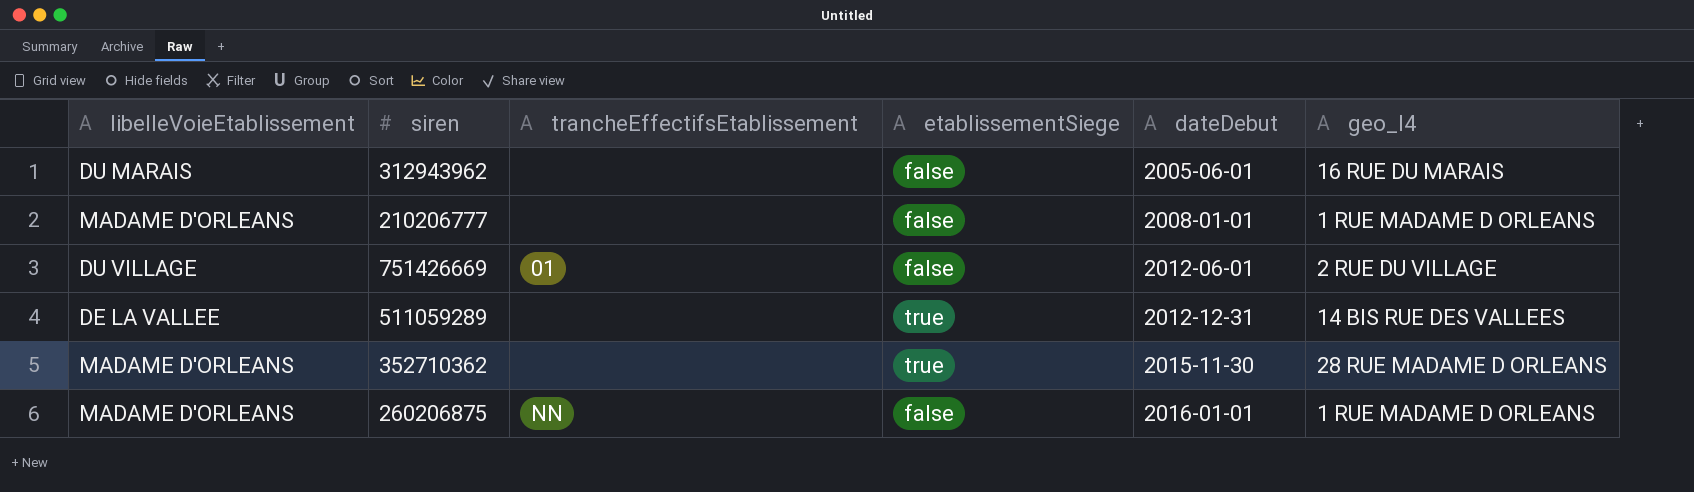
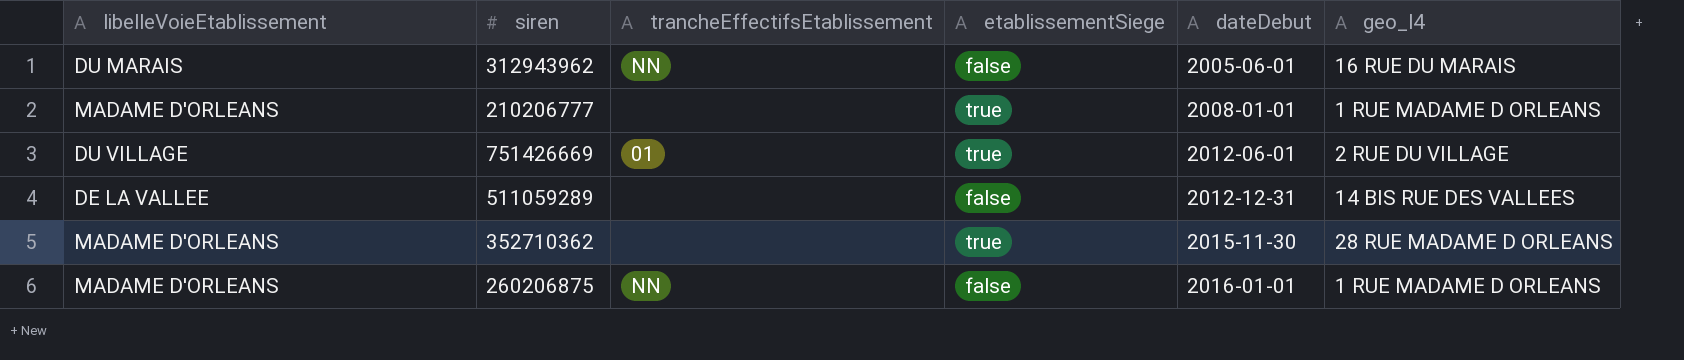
312943962 | trancheEffectifsEtablissement: none -> NN
210206777 | etablissementSiege: false -> true
751426669 | etablissementSiege: false -> true
511059289 | etablissementSiege: true -> false

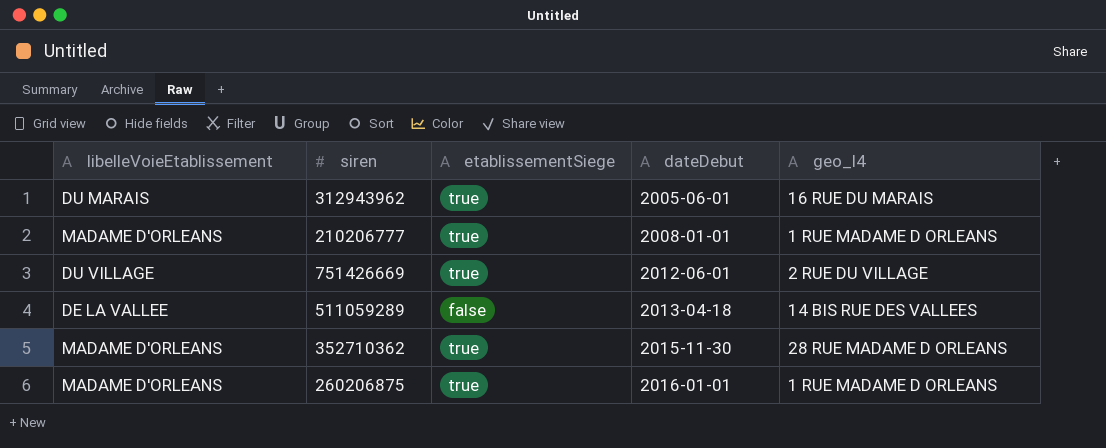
column trancheEffectifsEtablissement | position: 3 -> none
312943962 | etablissementSiege: false -> true
511059289 | dateDebut: 2012-12-31 -> 2013-04-18
260206875 | etablissementSiege: false -> true

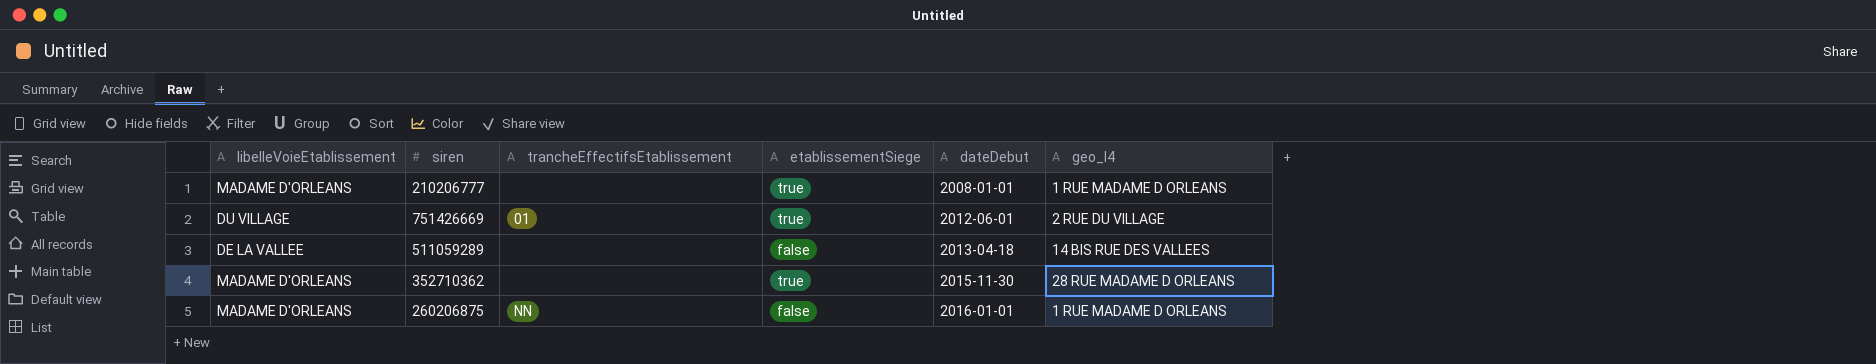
column trancheEffectifsEtablissement | position: none -> 3
row 312943962: DU MARAIS | true | 2005-06-01 | 16 RUE DU MARAIS -> none
260206875 | etablissementSiege: true -> false

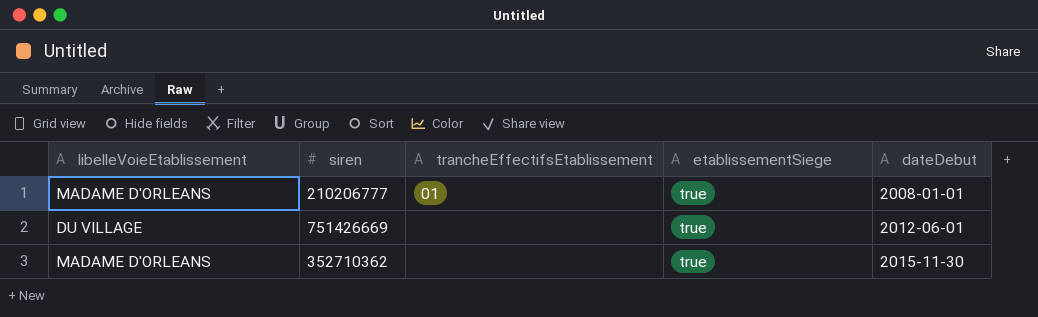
column geo_l4 | position: 6 -> none
row 511059289: DE LA VALLEE | none | false | 2013-04-18 | 14 BIS RUE DES VALLEES -> none
row 260206875: MADAME D'ORLEANS | NN | false | 2016-01-01 | 1 RUE MADAME D ORLEANS -> none
210206777 | trancheEffectifsEtablissement: none -> 01
751426669 | trancheEffectifsEtablissement: 01 -> none

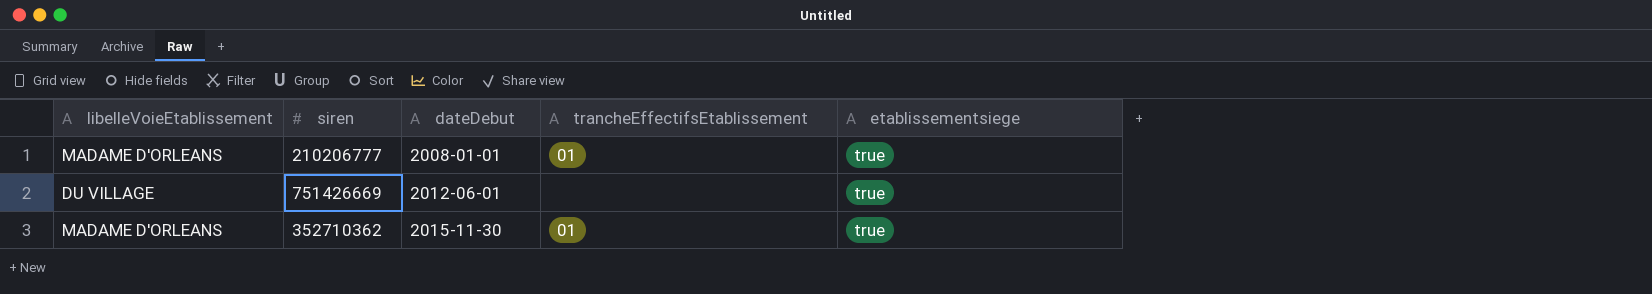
column dateDebut | position: 5 -> 3
column name: etablissementSiege -> etablissementsiege
352710362 | trancheEffectifsEtablissement: none -> 01

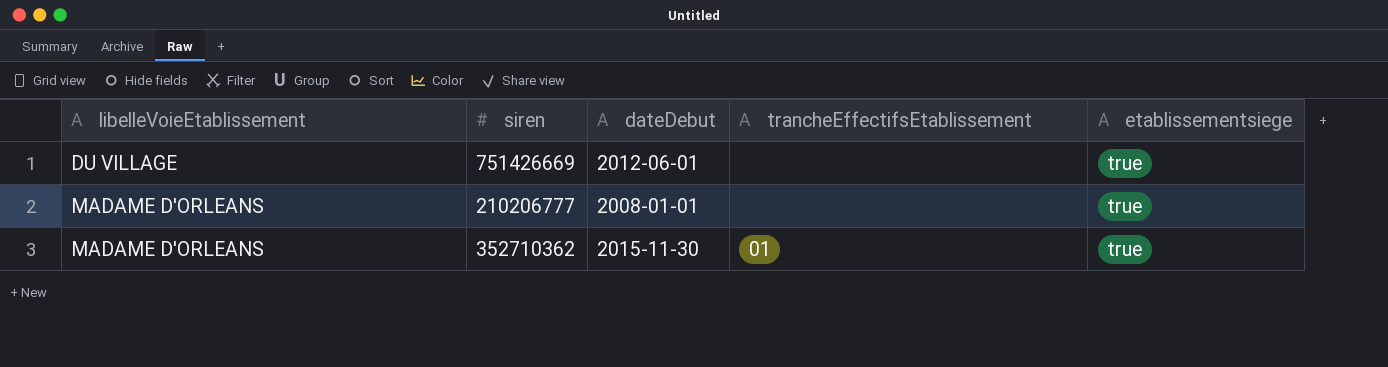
row order: dateDebut ascending -> libelleVoieEtablissement ascending
210206777 | trancheEffectifsEtablissement: 01 -> none

